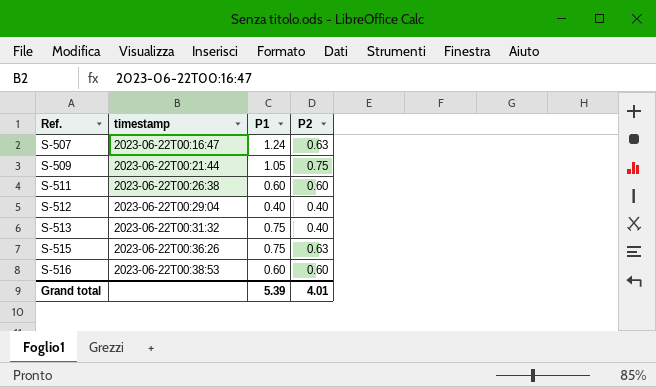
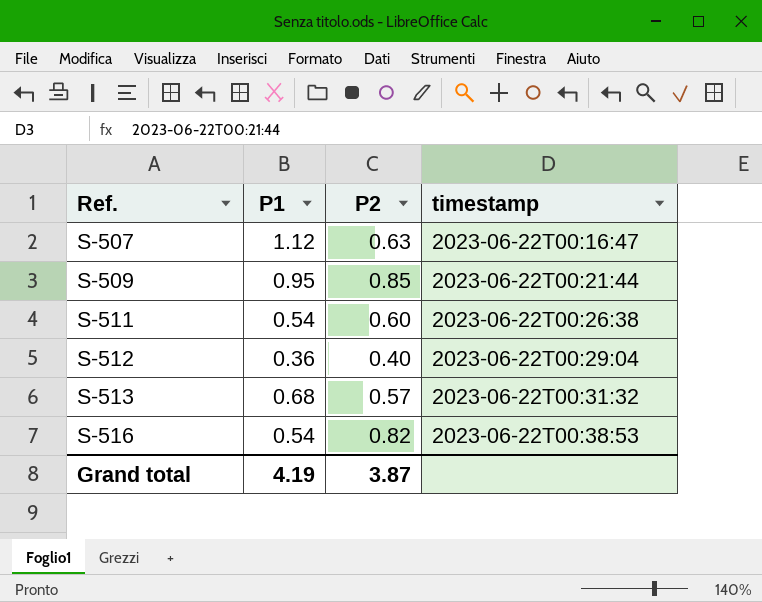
column timestamp | position: 2 -> 4
row S-515: 2023-06-22T00:36:26 | 0.75 | 0.63 -> none
S-507 | P1: 1.24 -> 1.12
S-509 | P1: 1.05 -> 0.95
S-509 | P2: 0.75 -> 0.85
S-511 | P1: 0.60 -> 0.54
S-512 | P1: 0.40 -> 0.36
S-513 | P1: 0.75 -> 0.68
S-513 | P2: 0.40 -> 0.57
S-516 | P1: 0.60 -> 0.54
S-516 | P2: 0.60 -> 0.82
Grand total | P1: 5.39 -> 4.19
Grand total | P2: 4.01 -> 3.87

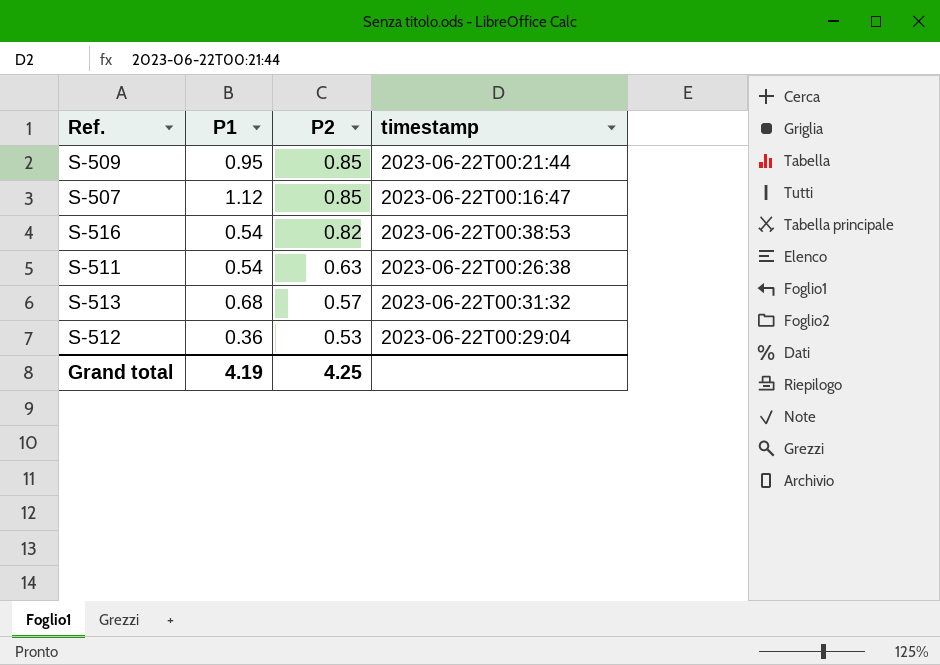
row order: Ref. ascending -> P2 descending
S-507 | P2: 0.63 -> 0.85
S-511 | P2: 0.60 -> 0.63
S-512 | P2: 0.40 -> 0.53
Grand total | P2: 3.87 -> 4.25

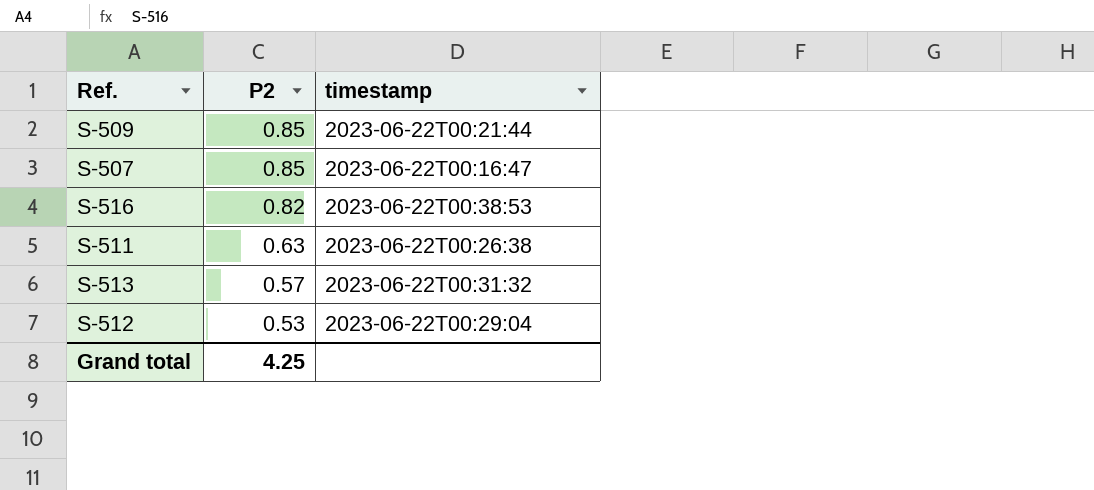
column P1 | position: 2 -> none

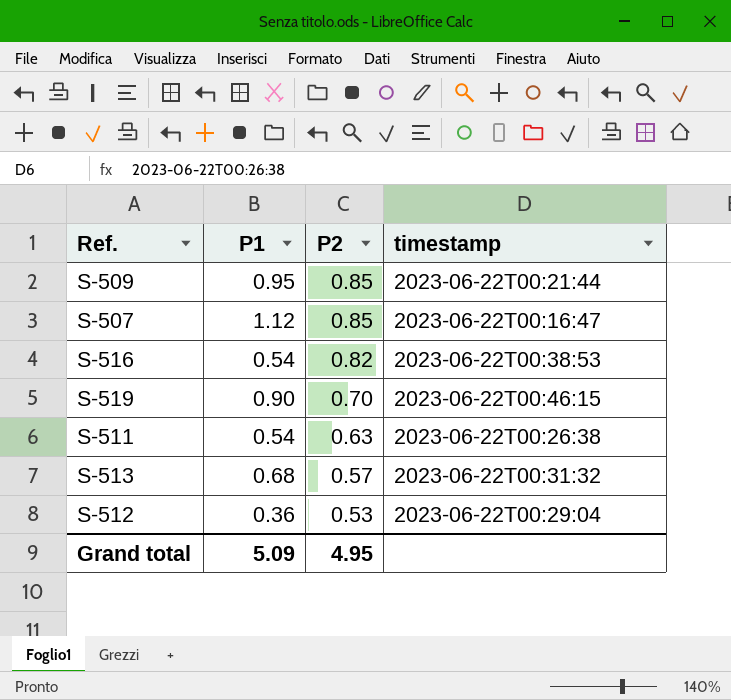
column P1 | position: none -> 2
row S-519: none -> 0.90 | 0.70 | 2023-06-22T00:46:15
Grand total | P2: 4.25 -> 4.95

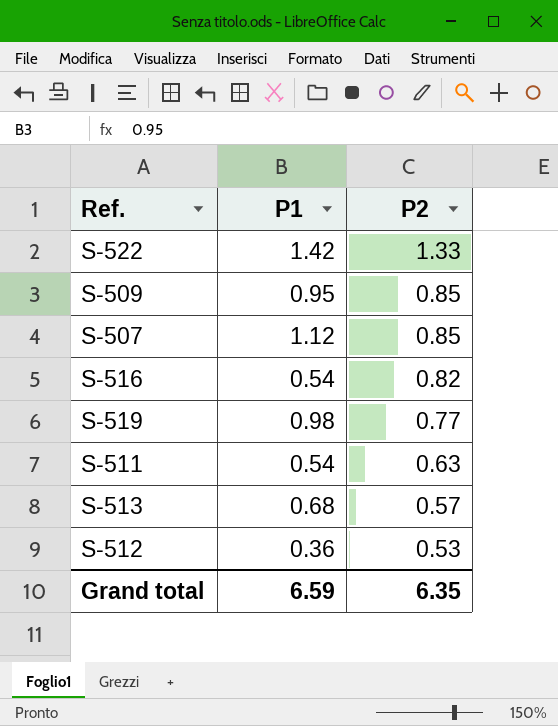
column timestamp | position: 4 -> none
row S-522: none -> 1.42 | 1.33
S-519 | P1: 0.90 -> 0.98
S-519 | P2: 0.70 -> 0.77
Grand total | P1: 5.09 -> 6.59
Grand total | P2: 4.95 -> 6.35

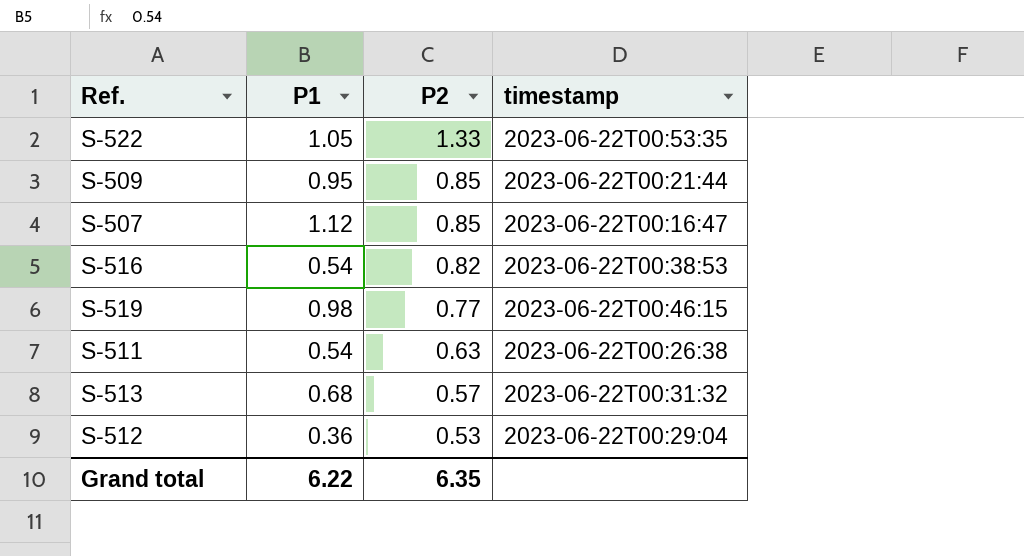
column timestamp | position: none -> 4
S-522 | P1: 1.42 -> 1.05
Grand total | P1: 6.59 -> 6.22

